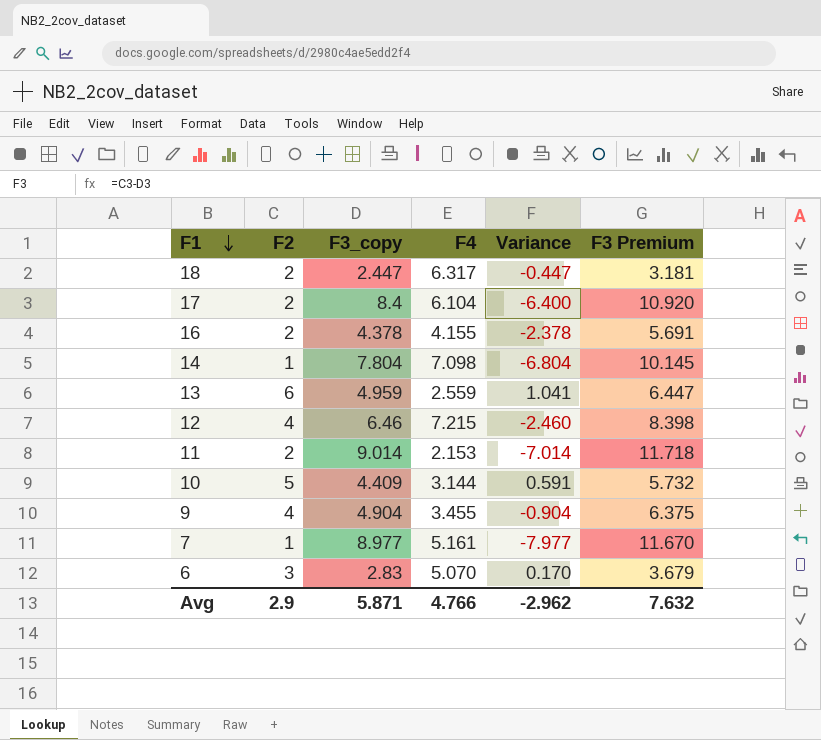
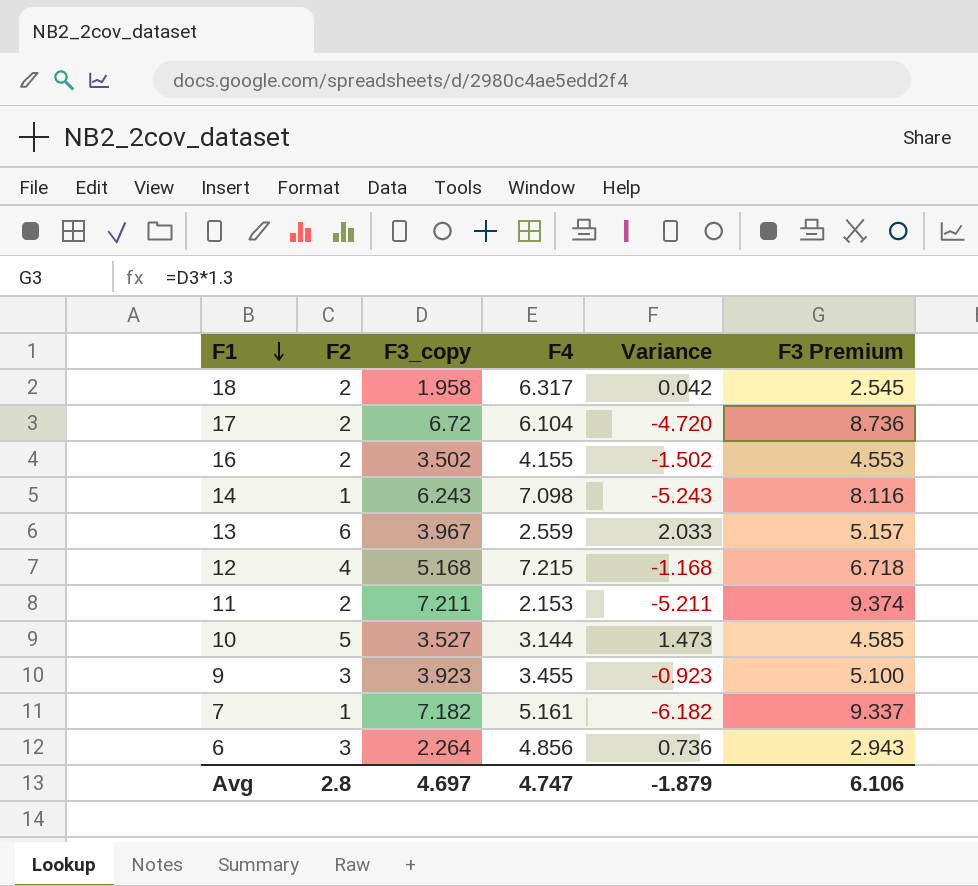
18 | F3_copy: 2.447 -> 1.958
18 | Variance: -0.447 -> 0.042
18 | F3 Premium: 3.181 -> 2.545
17 | F3_copy: 8.4 -> 6.72
17 | Variance: -6.400 -> -4.720
17 | F3 Premium: 10.920 -> 8.736
16 | F3_copy: 4.378 -> 3.502
16 | Variance: -2.378 -> -1.502
16 | F3 Premium: 5.691 -> 4.553
14 | F3_copy: 7.804 -> 6.243
14 | Variance: -6.804 -> -5.243
14 | F3 Premium: 10.145 -> 8.116
13 | F3_copy: 4.959 -> 3.967
13 | Variance: 1.041 -> 2.033
13 | F3 Premium: 6.447 -> 5.157
12 | F3_copy: 6.46 -> 5.168
12 | Variance: -2.460 -> -1.168
12 | F3 Premium: 8.398 -> 6.718
11 | F3_copy: 9.014 -> 7.211
11 | Variance: -7.014 -> -5.211
11 | F3 Premium: 11.718 -> 9.374
10 | F3_copy: 4.409 -> 3.527
10 | Variance: 0.591 -> 1.473
10 | F3 Premium: 5.732 -> 4.585
9 | F2: 4 -> 3
9 | F3_copy: 4.904 -> 3.923
9 | Variance: -0.904 -> -0.923
9 | F3 Premium: 6.375 -> 5.100
7 | F3_copy: 8.977 -> 7.182
7 | Variance: -7.977 -> -6.182
7 | F3 Premium: 11.670 -> 9.337
6 | F3_copy: 2.83 -> 2.264
6 | F4: 5.070 -> 4.856
6 | Variance: 0.170 -> 0.736
6 | F3 Premium: 3.679 -> 2.943
Avg | F2: 2.9 -> 2.8
Avg | F3_copy: 5.871 -> 4.697
Avg | F4: 4.766 -> 4.747
Avg | Variance: -2.962 -> -1.879
Avg | F3 Premium: 7.632 -> 6.106

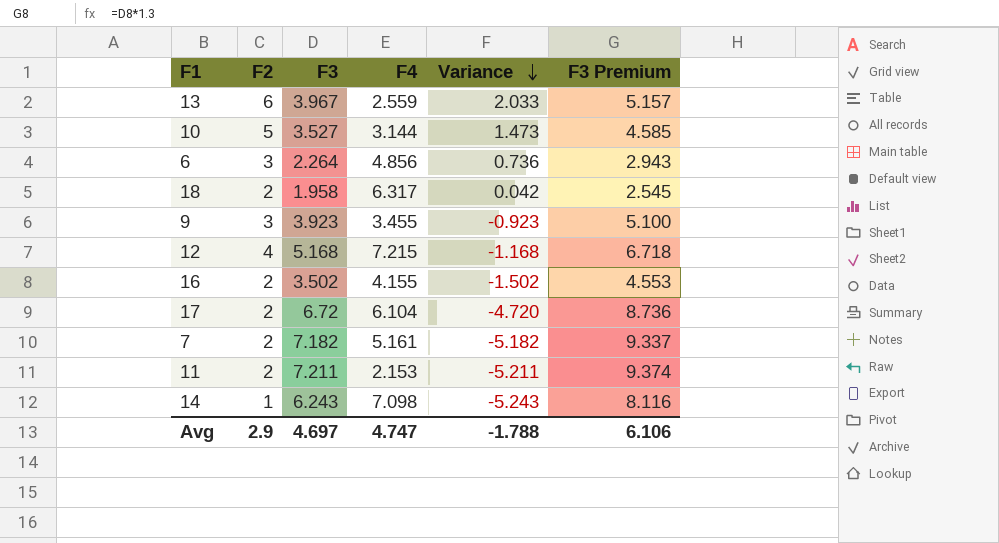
row order: F1 descending -> Variance descending
column name: F3_copy -> F3
7 | F2: 1 -> 2
7 | Variance: -6.182 -> -5.182
Avg | F2: 2.8 -> 2.9
Avg | Variance: -1.879 -> -1.788

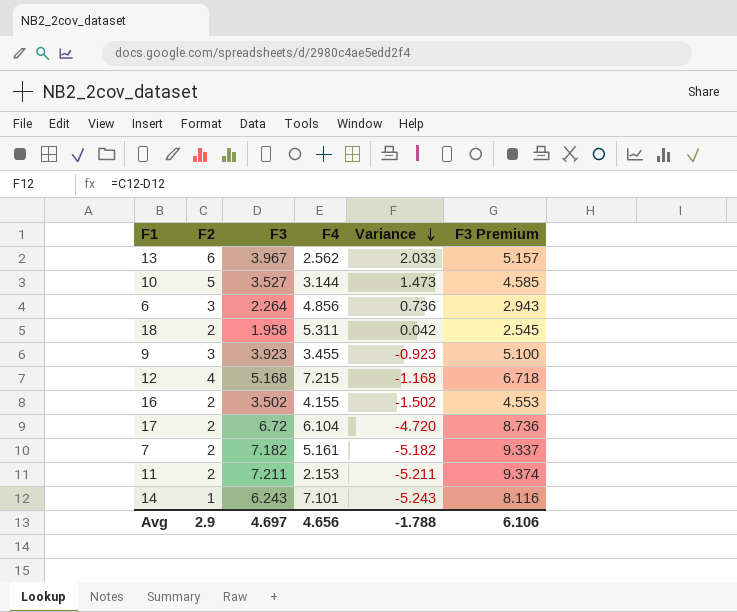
13 | F4: 2.559 -> 2.562
18 | F4: 6.317 -> 5.311
14 | F4: 7.098 -> 7.101
Avg | F4: 4.747 -> 4.656

